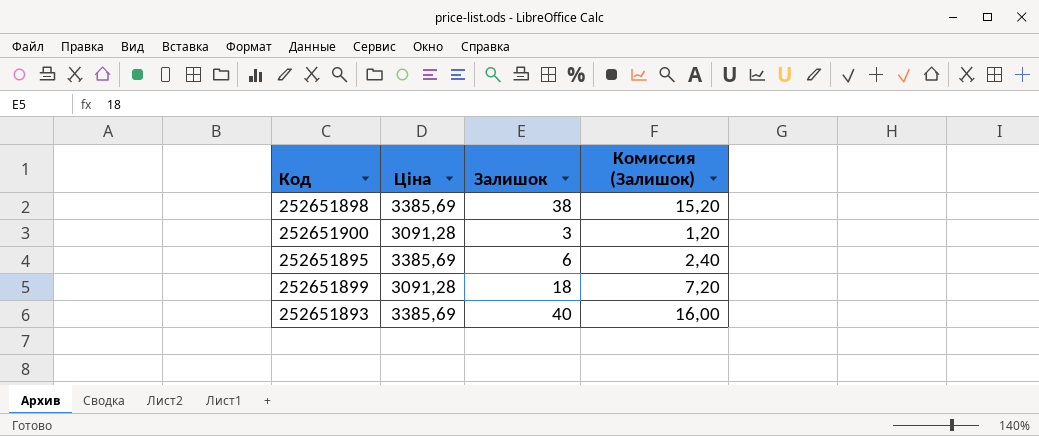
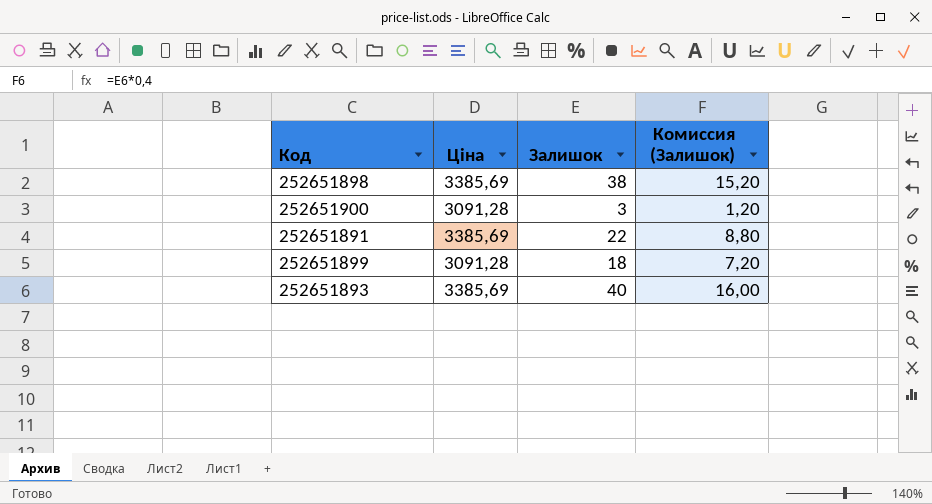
row 252651895: 3385,69 | 6 | 2,40 -> none
row 252651891: none -> 3385,69 | 22 | 8,80

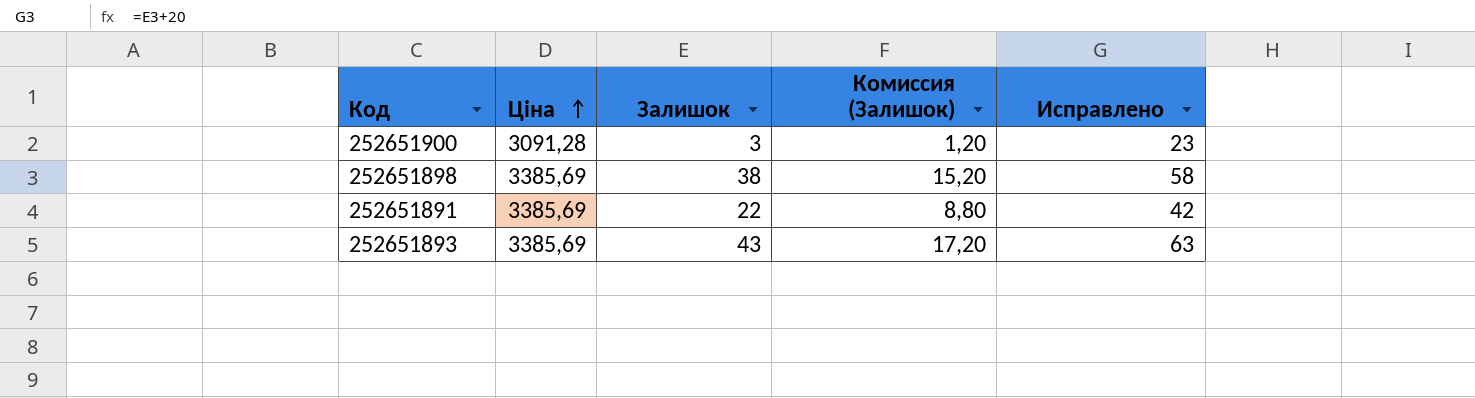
row order: none -> Ціна ascending
column Исправлено | formula: none -> [Залишок] + 20
row 252651899: 3091,28 | 18 | 7,20 -> none
252651893 | Залишок: 40 -> 43
252651893 | Комиссия (Залишок): 16,00 -> 17,20

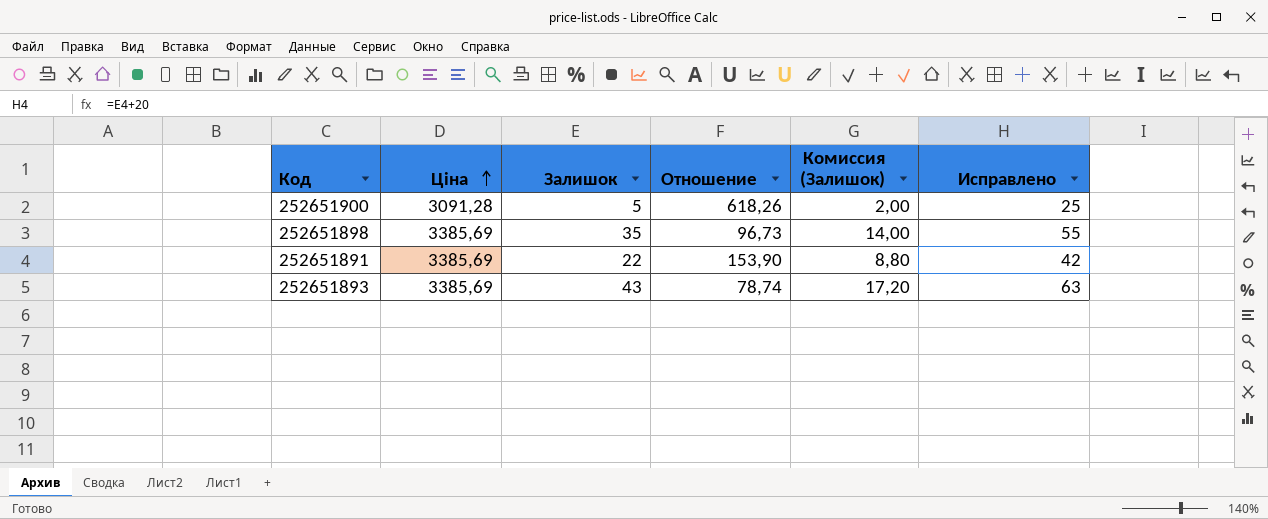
column Отношение | formula: none -> [Ціна] / [Залишок]
252651900 | Залишок: 3 -> 5
252651900 | Комиссия (Залишок): 1,20 -> 2,00
252651900 | Исправлено: 23 -> 25
252651898 | Залишок: 38 -> 35
252651898 | Комиссия (Залишок): 15,20 -> 14,00
252651898 | Исправлено: 58 -> 55

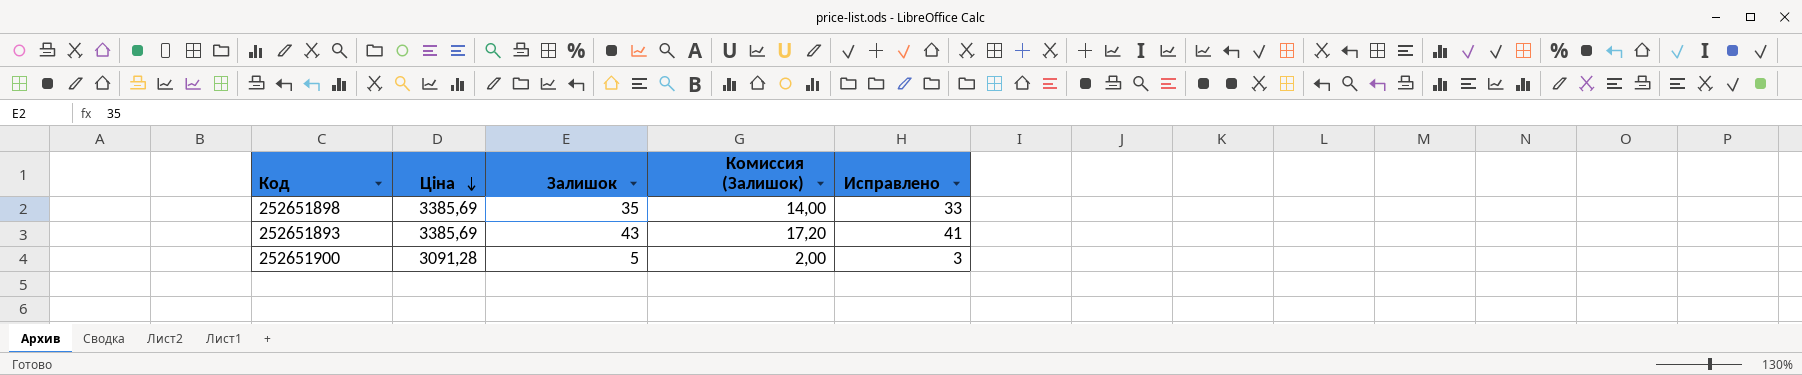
row order: Ціна ascending -> Ціна descending
column Отношение | formula: [Ціна] / [Залишок] -> none
column Исправлено | formula: [Залишок] + 20 -> [Залишок] - 2
row 252651891: 3385,69 | 22 | 153,90 | 8,80 | 42 -> none

